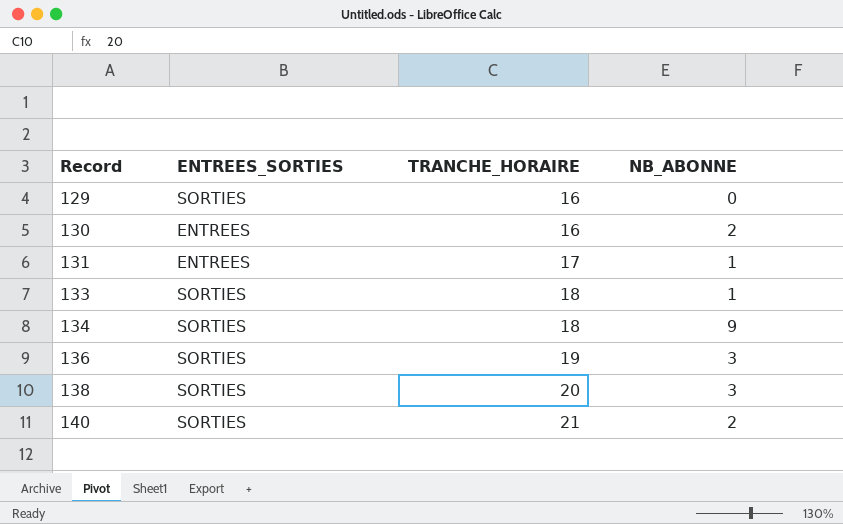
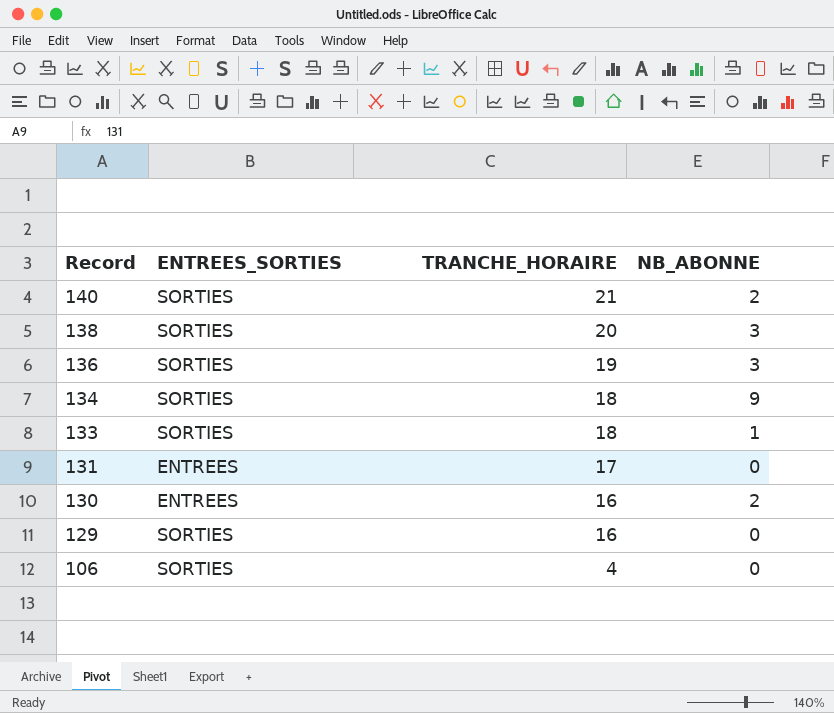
row order: Record ascending -> Record descending
131 | NB_ABONNE: 1 -> 0
row 106: none -> SORTIES | 4 | 0

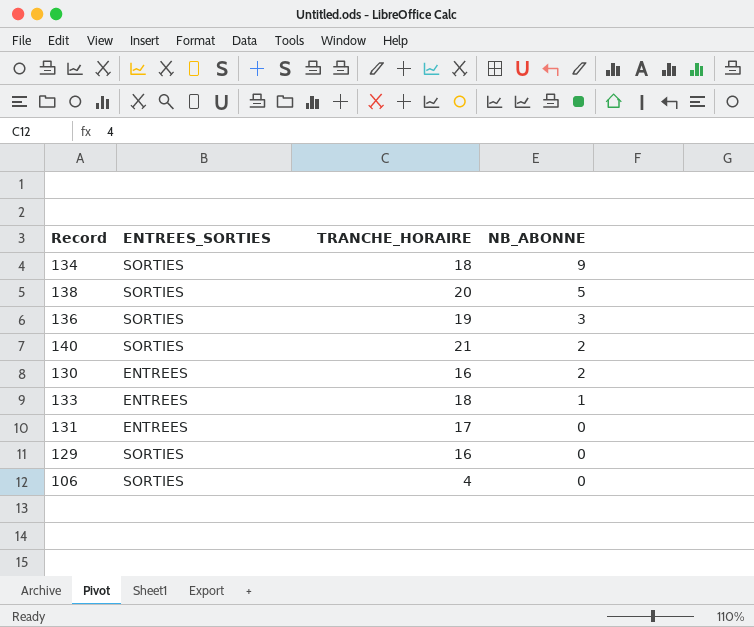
row order: Record descending -> NB_ABONNE descending
138 | NB_ABONNE: 3 -> 5
133 | ENTREES_SORTIES: SORTIES -> ENTREES

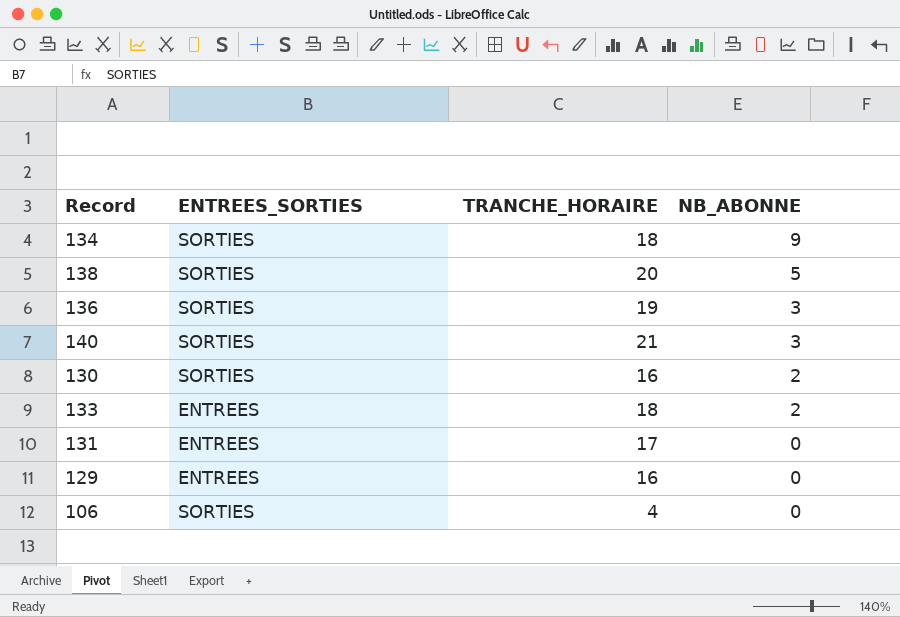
140 | NB_ABONNE: 2 -> 3
130 | ENTREES_SORTIES: ENTREES -> SORTIES
133 | NB_ABONNE: 1 -> 2
129 | ENTREES_SORTIES: SORTIES -> ENTREES

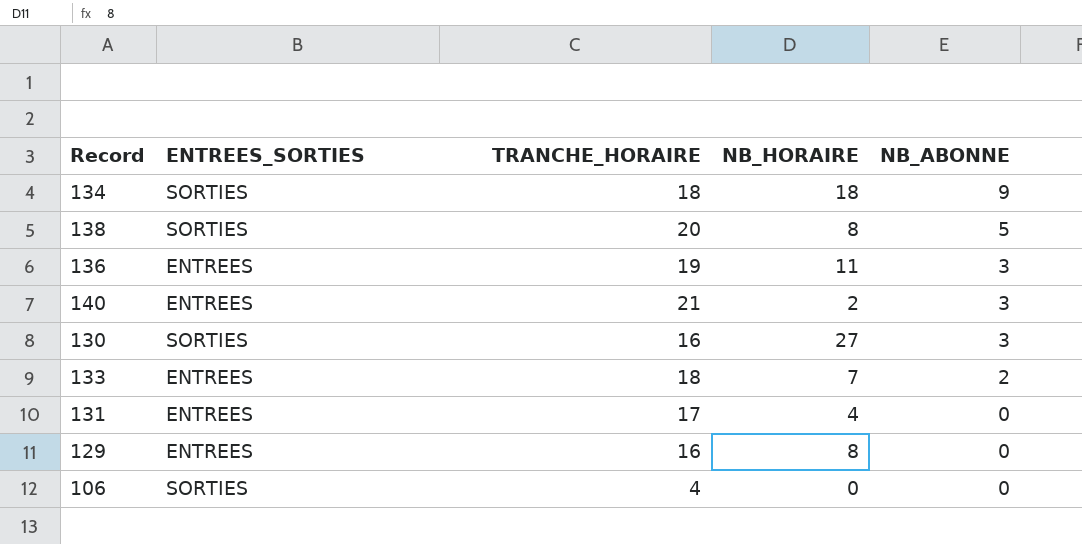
column NB_HORAIRE | position: none -> 4
136 | ENTREES_SORTIES: SORTIES -> ENTREES
140 | ENTREES_SORTIES: SORTIES -> ENTREES
130 | NB_ABONNE: 2 -> 3

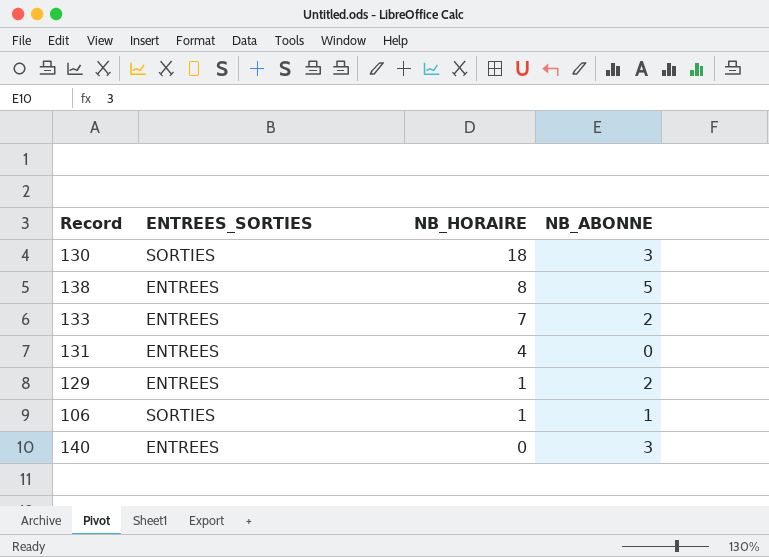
row order: NB_ABONNE descending -> NB_HORAIRE descending
column TRANCHE_HORAIRE | position: 3 -> none
row 134: SORTIES | 18 | 18 | 9 -> none
row 136: ENTREES | 19 | 11 | 3 -> none
130 | NB_HORAIRE: 27 -> 18
138 | ENTREES_SORTIES: SORTIES -> ENTREES
129 | NB_HORAIRE: 8 -> 1
129 | NB_ABONNE: 0 -> 2
106 | NB_HORAIRE: 0 -> 1
106 | NB_ABONNE: 0 -> 1
140 | NB_HORAIRE: 2 -> 0

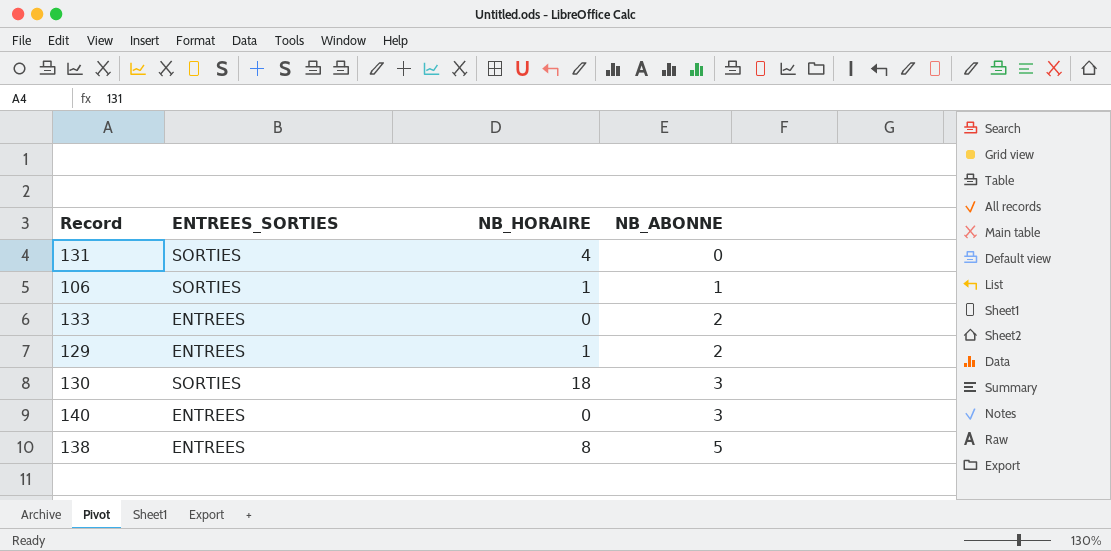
row order: NB_HORAIRE descending -> NB_ABONNE ascending
131 | ENTREES_SORTIES: ENTREES -> SORTIES
133 | NB_HORAIRE: 7 -> 0

